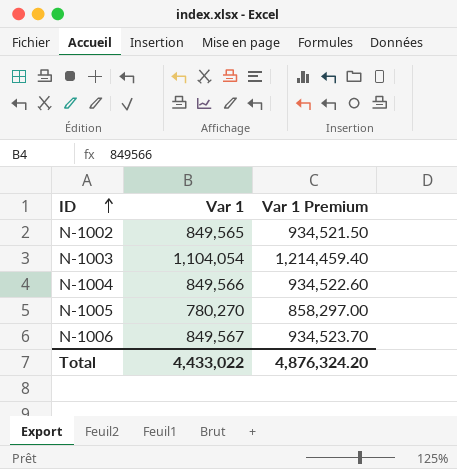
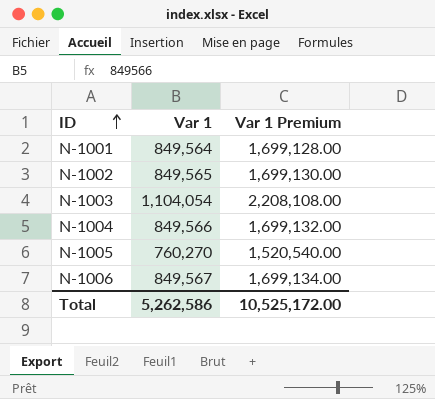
column Var 1 Premium | formula: [Var 1] * 1.1 -> [Var 1] * 2
row N-1001: none -> 849,564 | 1,699,128.00
N-1005 | Var 1: 780,270 -> 760,270
Total | Var 1: 4,433,022 -> 5,262,586
Total | Var 1 Premium: 4,876,324.20 -> 10,525,172.00

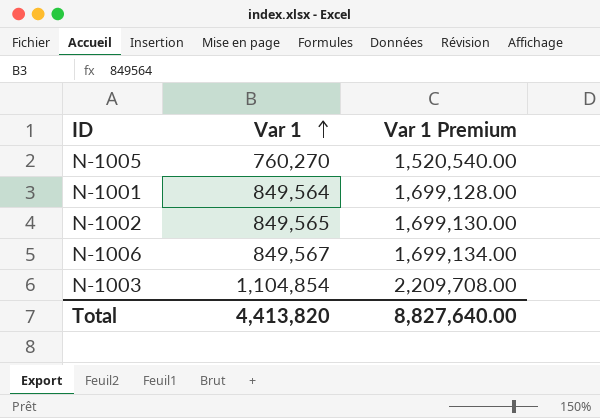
row order: ID ascending -> Var 1 ascending
row N-1004: 849,566 | 1,699,132.00 -> none
N-1003 | Var 1: 1,104,054 -> 1,104,854
N-1003 | Var 1 Premium: 2,208,108.00 -> 2,209,708.00
Total | Var 1: 5,262,586 -> 4,413,820
Total | Var 1 Premium: 10,525,172.00 -> 8,827,640.00

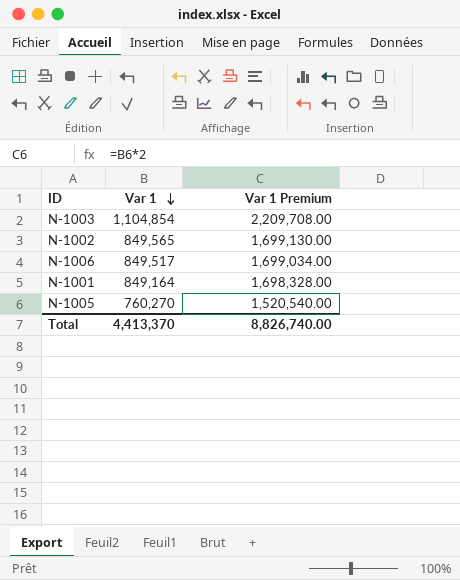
row order: Var 1 ascending -> Var 1 descending
N-1006 | Var 1: 849,567 -> 849,517
N-1006 | Var 1 Premium: 1,699,134.00 -> 1,699,034.00
N-1001 | Var 1: 849,564 -> 849,164
N-1001 | Var 1 Premium: 1,699,128.00 -> 1,698,328.00
Total | Var 1: 4,413,820 -> 4,413,370
Total | Var 1 Premium: 8,827,640.00 -> 8,826,740.00

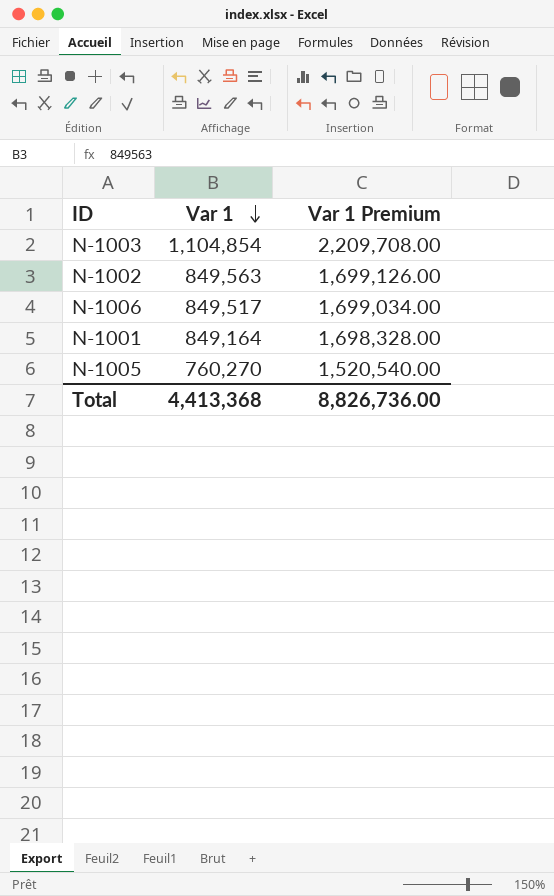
N-1002 | Var 1: 849,565 -> 849,563
N-1002 | Var 1 Premium: 1,699,130.00 -> 1,699,126.00
Total | Var 1: 4,413,370 -> 4,413,368
Total | Var 1 Premium: 8,826,740.00 -> 8,826,736.00

